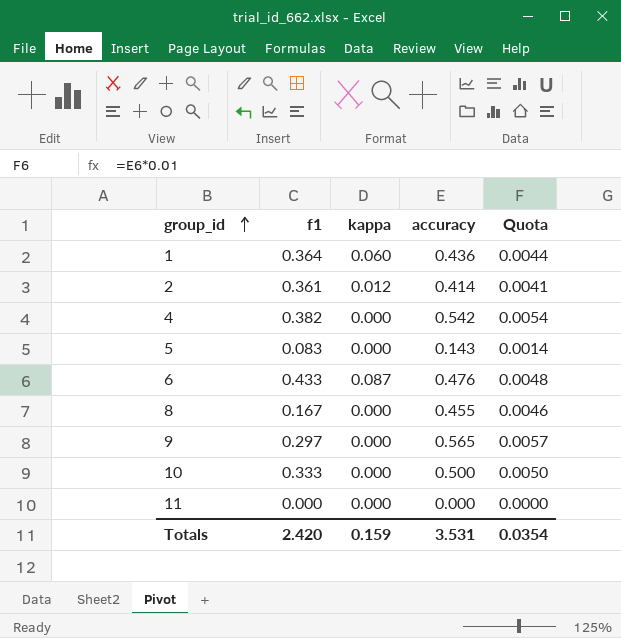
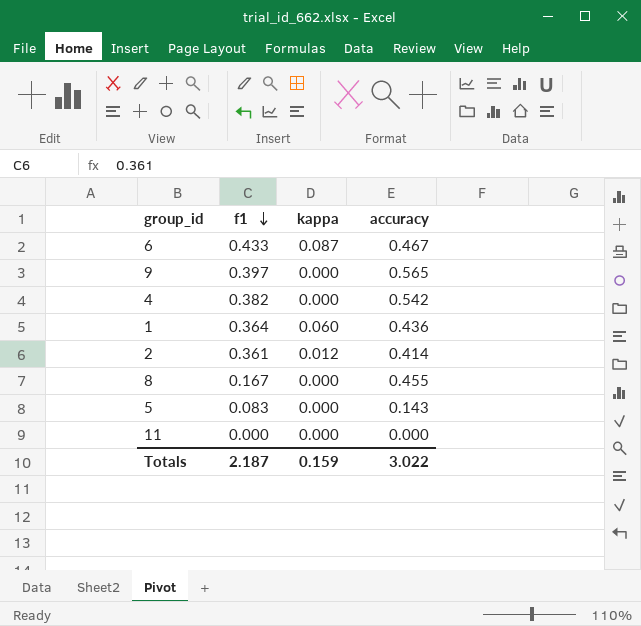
row order: group_id ascending -> f1 descending
column Quota | formula: [accuracy] * 0.01 -> none
row 10: 0.333 | 0.000 | 0.500 | 0.0050 -> none
6 | accuracy: 0.476 -> 0.467
9 | f1: 0.297 -> 0.397
Totals | f1: 2.420 -> 2.187
Totals | accuracy: 3.531 -> 3.022

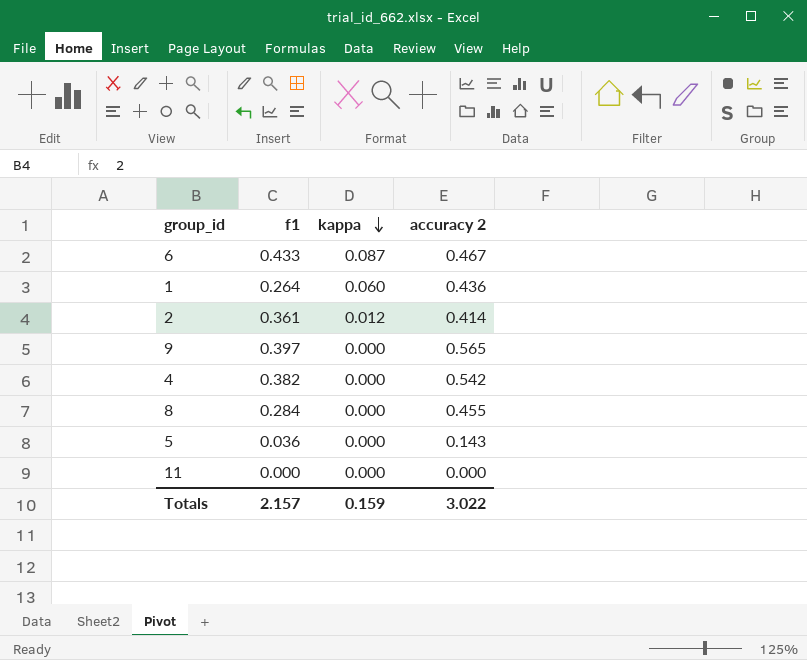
row order: f1 descending -> kappa descending
column name: accuracy -> accuracy 2
1 | f1: 0.364 -> 0.264
8 | f1: 0.167 -> 0.284
5 | f1: 0.083 -> 0.036
Totals | f1: 2.187 -> 2.157

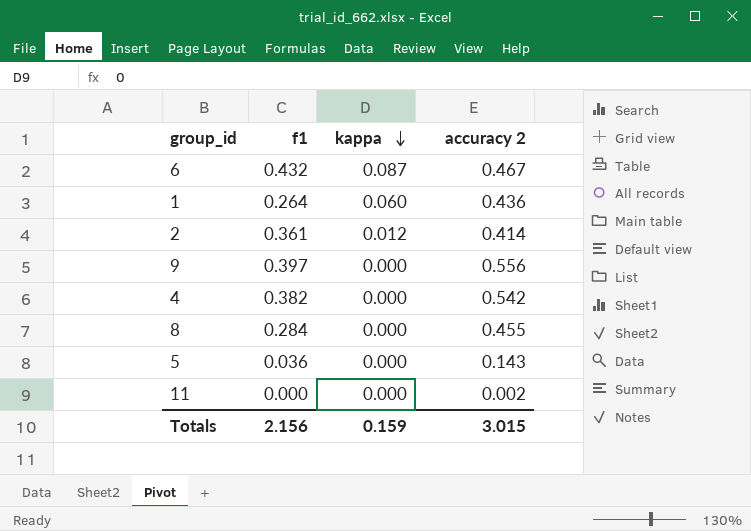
6 | f1: 0.433 -> 0.432
9 | accuracy 2: 0.565 -> 0.556
11 | accuracy 2: 0.000 -> 0.002
Totals | f1: 2.157 -> 2.156
Totals | accuracy 2: 3.022 -> 3.015

